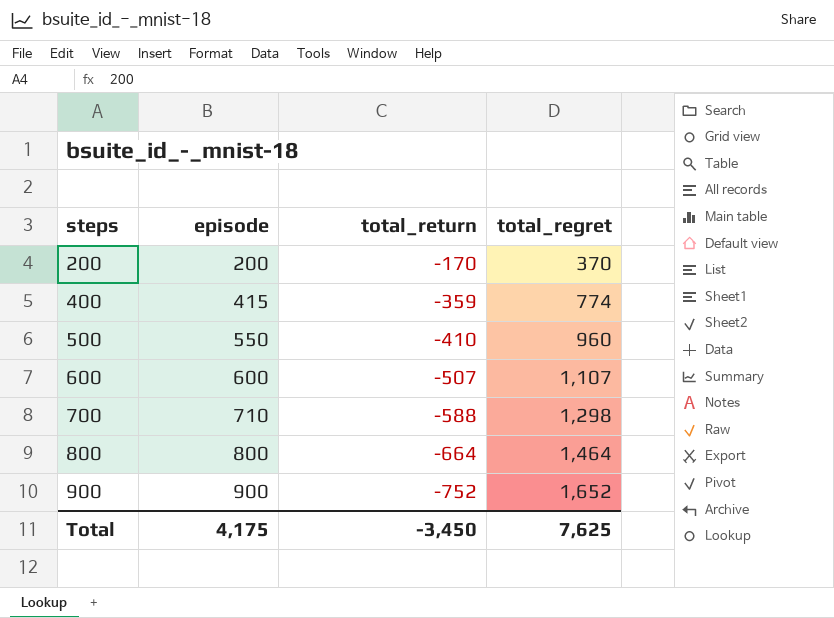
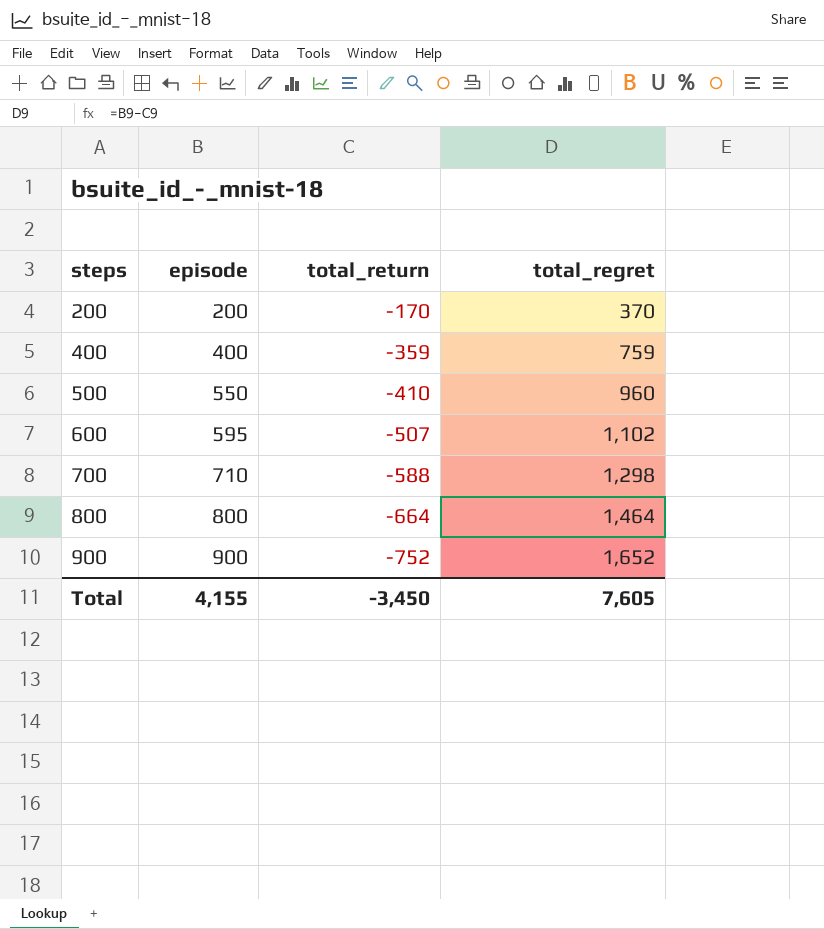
400 | episode: 415 -> 400
400 | total_regret: 774 -> 759
600 | episode: 600 -> 595
600 | total_regret: 1,107 -> 1,102
Total | episode: 4,175 -> 4,155
Total | total_regret: 7,625 -> 7,605

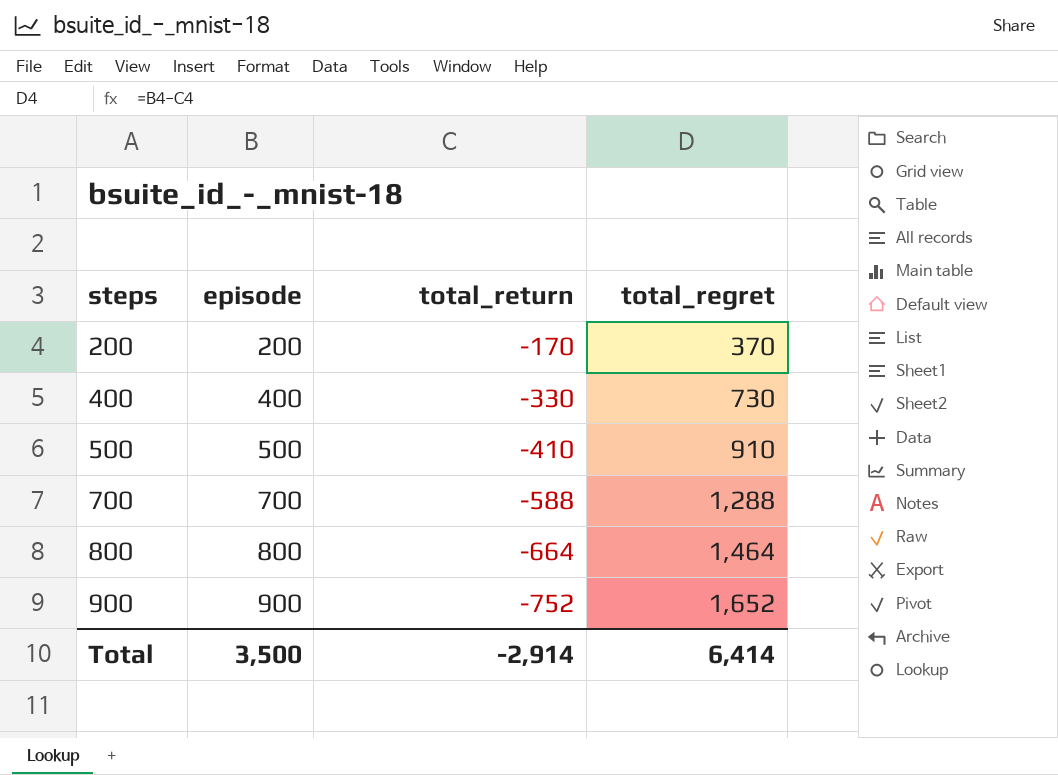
row 600: 595 | -507 | 1,102 -> none
400 | total_return: -359 -> -330
400 | total_regret: 759 -> 730
500 | episode: 550 -> 500
500 | total_regret: 960 -> 910
700 | episode: 710 -> 700
700 | total_regret: 1,298 -> 1,288
Total | episode: 4,155 -> 3,500
Total | total_return: -3,450 -> -2,914
Total | total_regret: 7,605 -> 6,414

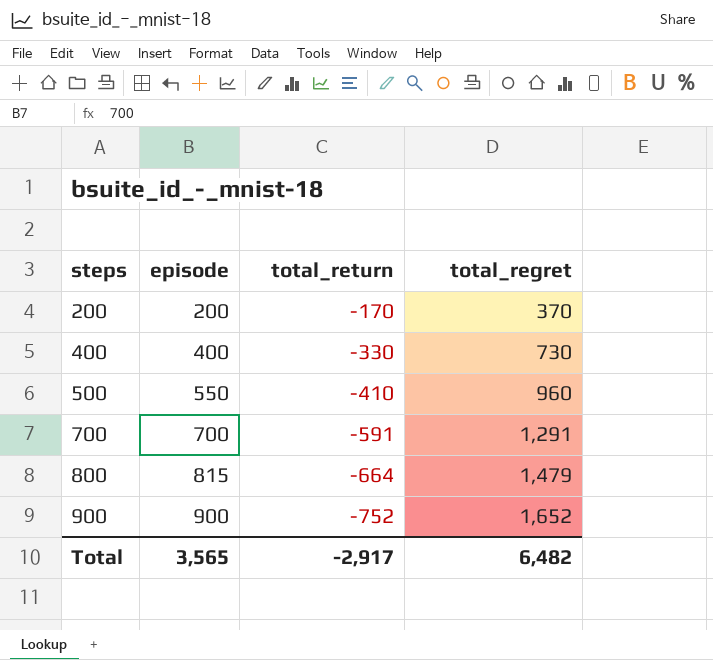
500 | episode: 500 -> 550
500 | total_regret: 910 -> 960
700 | total_return: -588 -> -591
700 | total_regret: 1,288 -> 1,291
800 | episode: 800 -> 815
800 | total_regret: 1,464 -> 1,479
Total | episode: 3,500 -> 3,565
Total | total_return: -2,914 -> -2,917
Total | total_regret: 6,414 -> 6,482

